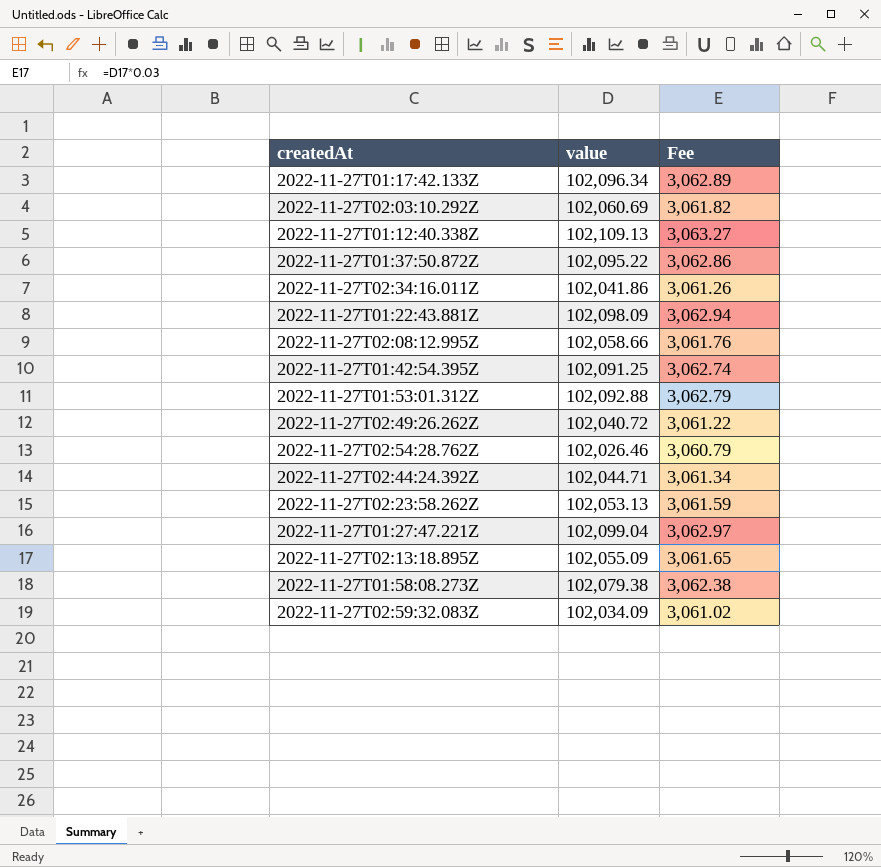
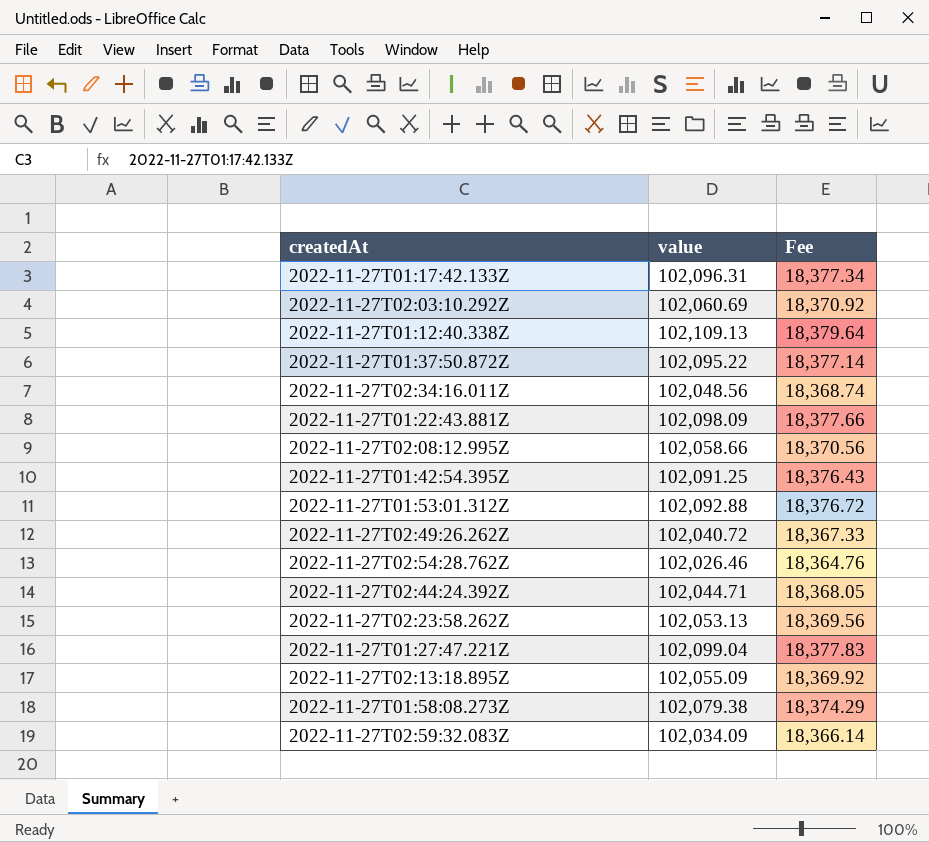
column Fee | formula: [value] * 0.03 -> [value] * 0.18
2022-11-27T01:17:42.133Z | value: 102,096.34 -> 102,096.31
2022-11-27T02:34:16.011Z | value: 102,041.86 -> 102,048.56

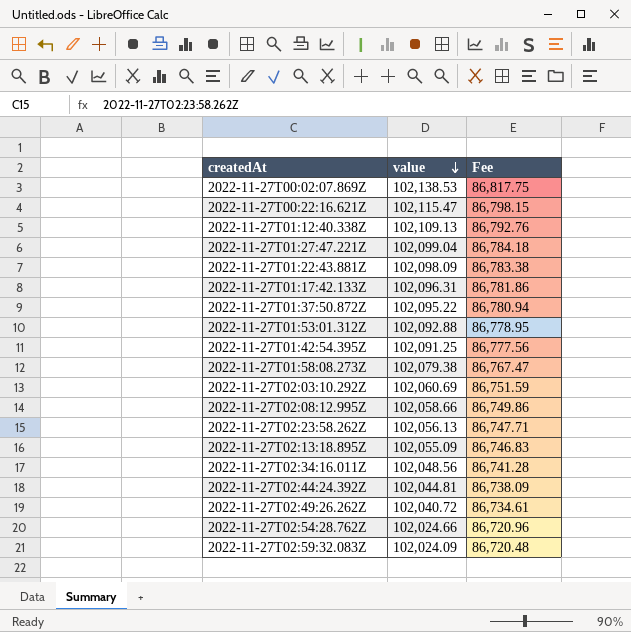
row order: none -> value descending
column Fee | formula: [value] * 0.18 -> [value] * 0.85
row 2022-11-27T00:02:07.869Z: none -> 102,138.53 | 86,817.75
row 2022-11-27T00:22:16.621Z: none -> 102,115.47 | 86,798.15
2022-11-27T02:23:58.262Z | value: 102,053.13 -> 102,056.13
2022-11-27T02:44:24.392Z | value: 102,044.71 -> 102,044.81
2022-11-27T02:54:28.762Z | value: 102,026.46 -> 102,024.66
2022-11-27T02:59:32.083Z | value: 102,034.09 -> 102,024.09

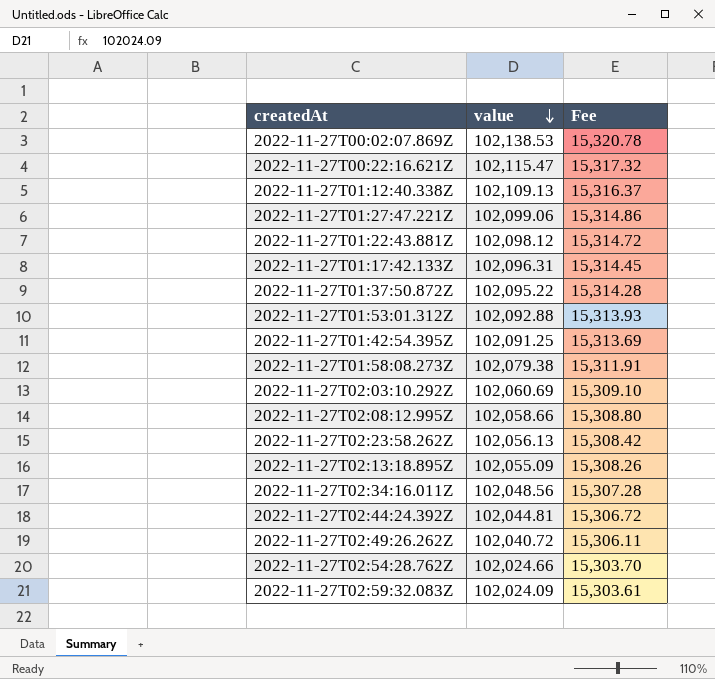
column Fee | formula: [value] * 0.85 -> [value] * 0.15
2022-11-27T01:27:47.221Z | value: 102,099.04 -> 102,099.06
2022-11-27T01:22:43.881Z | value: 102,098.09 -> 102,098.12

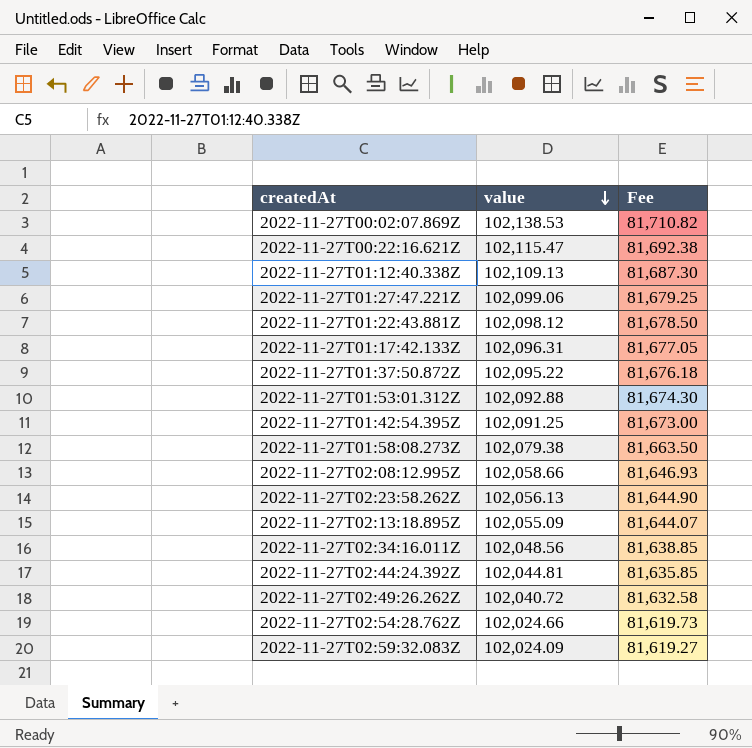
column Fee | formula: [value] * 0.15 -> [value] * 0.8
row 2022-11-27T02:03:10.292Z: 102,060.69 | 15,309.10 -> none

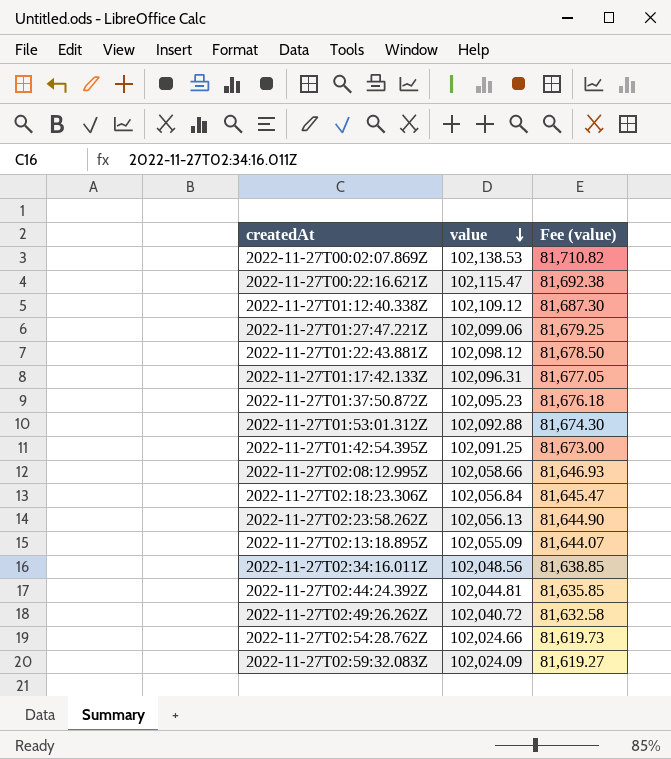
column name: Fee -> Fee (value)
row 2022-11-27T01:58:08.273Z: 102,079.38 | 81,663.50 -> none
2022-11-27T01:12:40.338Z | value: 102,109.13 -> 102,109.12
2022-11-27T01:37:50.872Z | value: 102,095.22 -> 102,095.23
row 2022-11-27T02:18:23.306Z: none -> 102,056.84 | 81,645.47

